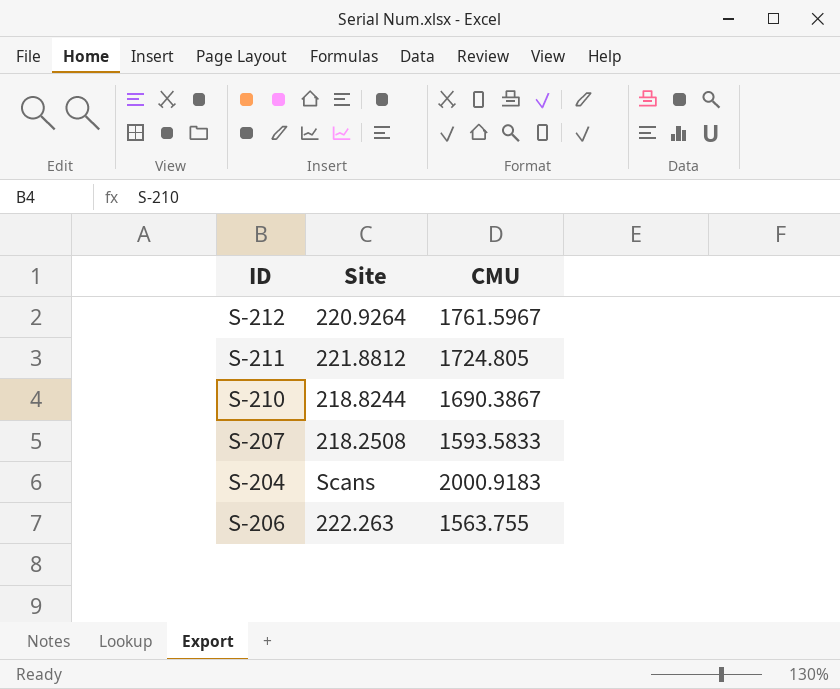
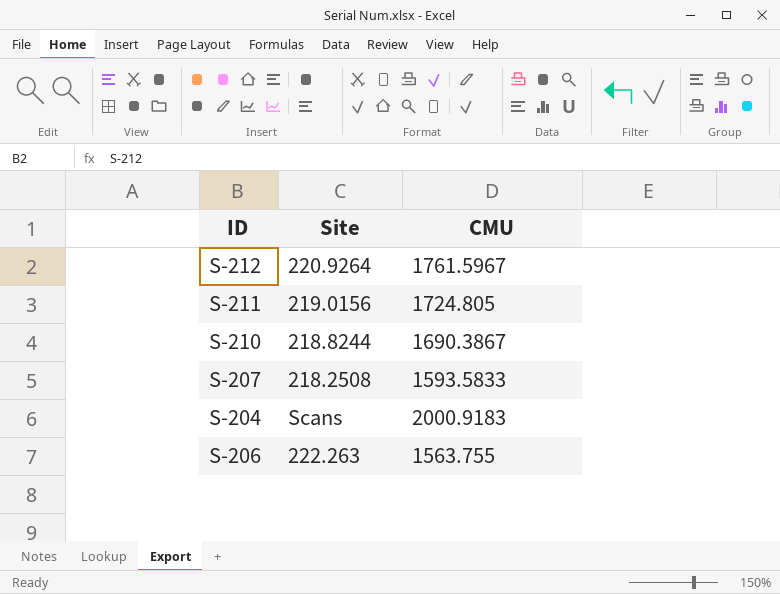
S-211 | Site: 221.8812 -> 219.0156

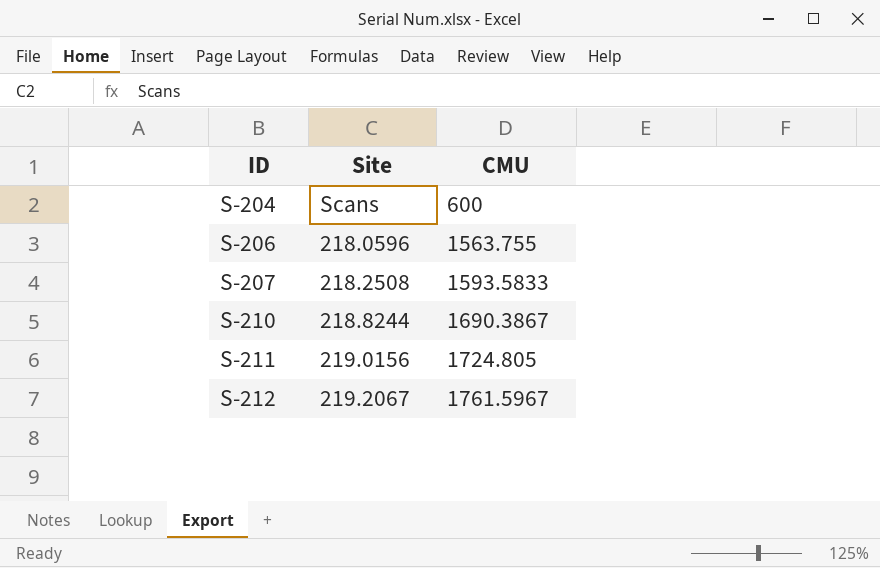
row order: none -> ID ascending
S-204 | CMU: 2000.9183 -> 600
S-206 | Site: 222.263 -> 218.0596
S-212 | Site: 220.9264 -> 219.2067

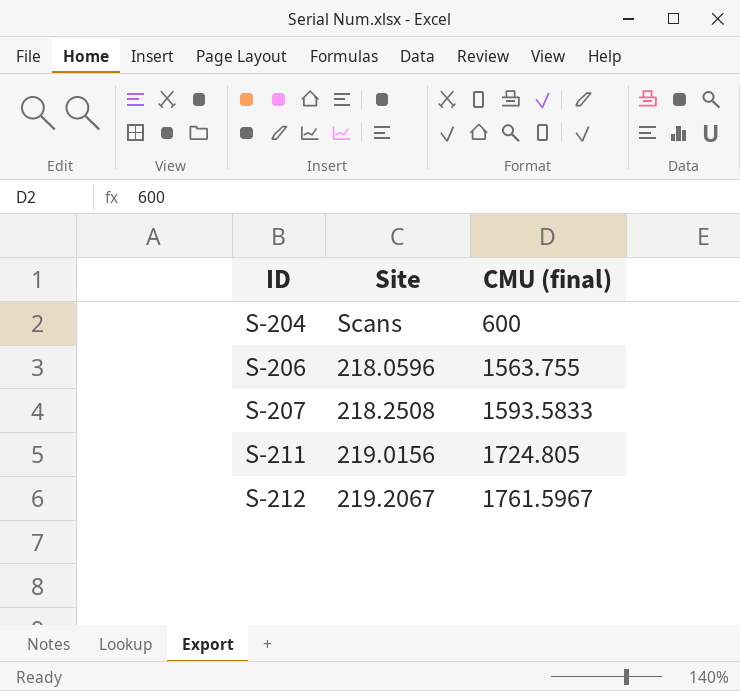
column name: CMU -> CMU (final)
row S-210: 218.8244 | 1690.3867 -> none

